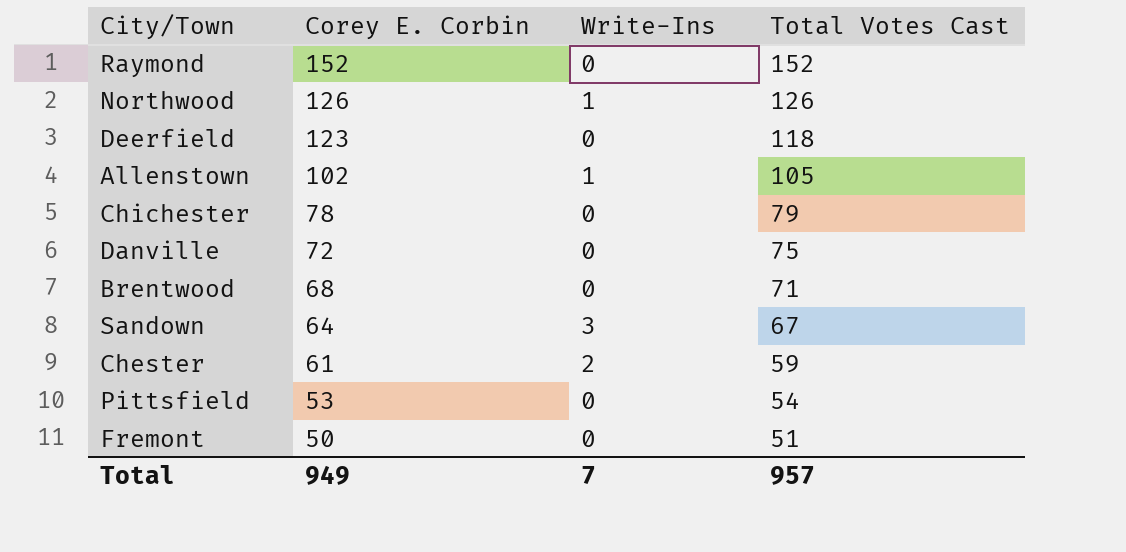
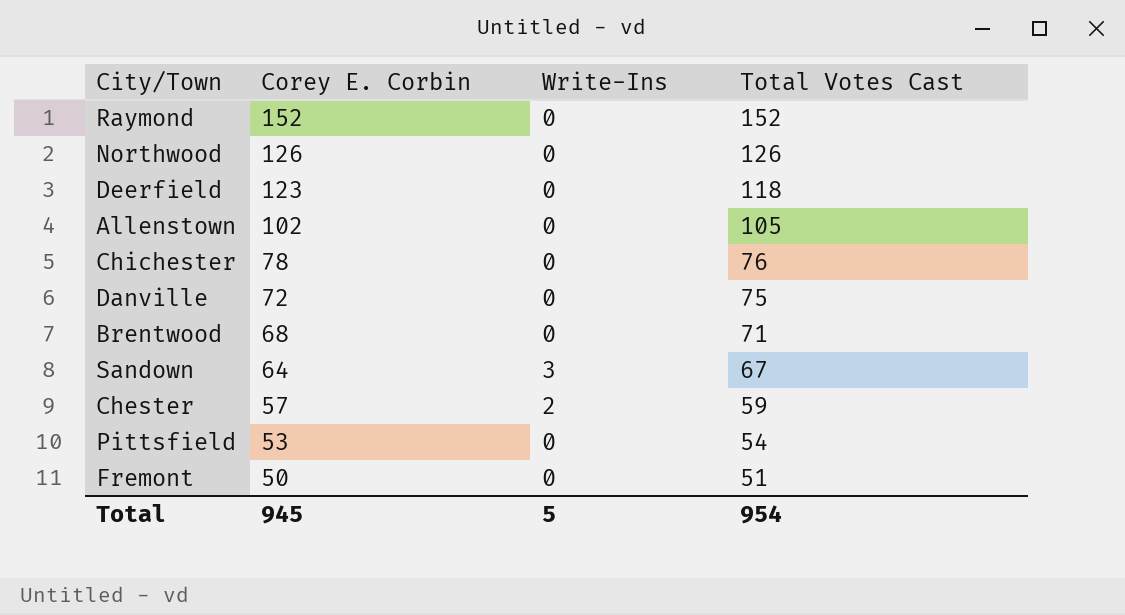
Northwood | Write-Ins: 1 -> 0
Allenstown | Write-Ins: 1 -> 0
Chichester | Total Votes Cast: 79 -> 76
Chester | Corey E. Corbin: 61 -> 57
Total | Corey E. Corbin: 949 -> 945
Total | Write-Ins: 7 -> 5
Total | Total Votes Cast: 957 -> 954

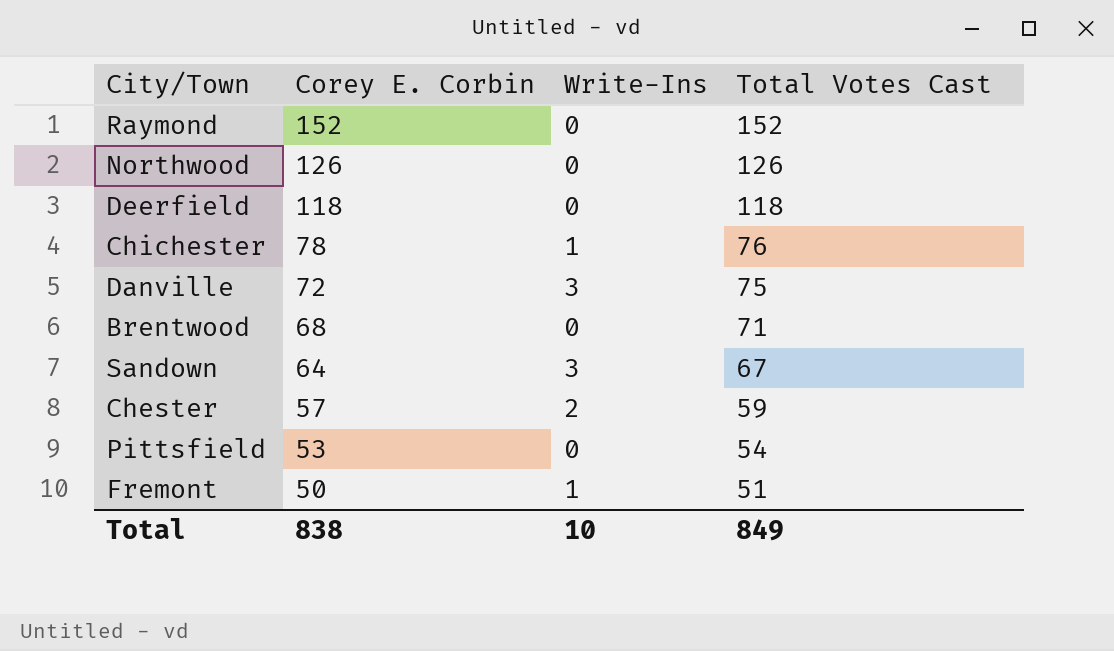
row Allenstown: 102 | 0 | 105 -> none
Deerfield | Corey E. Corbin: 123 -> 118
Chichester | Write-Ins: 0 -> 1
Danville | Write-Ins: 0 -> 3
Fremont | Write-Ins: 0 -> 1
Total | Corey E. Corbin: 945 -> 838
Total | Write-Ins: 5 -> 10
Total | Total Votes Cast: 954 -> 849

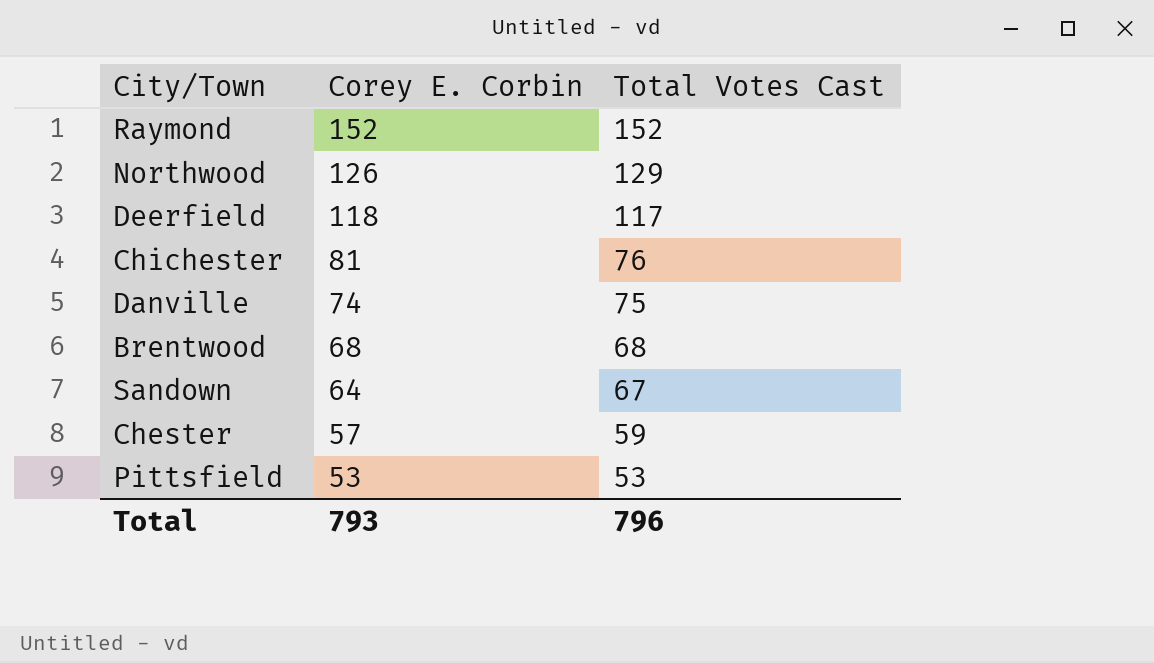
column Write-Ins | position: 3 -> none
row Fremont: 50 | 1 | 51 -> none
Northwood | Total Votes Cast: 126 -> 129
Deerfield | Total Votes Cast: 118 -> 117
Chichester | Corey E. Corbin: 78 -> 81
Danville | Corey E. Corbin: 72 -> 74
Brentwood | Total Votes Cast: 71 -> 68
Pittsfield | Total Votes Cast: 54 -> 53
Total | Corey E. Corbin: 838 -> 793
Total | Total Votes Cast: 849 -> 796

